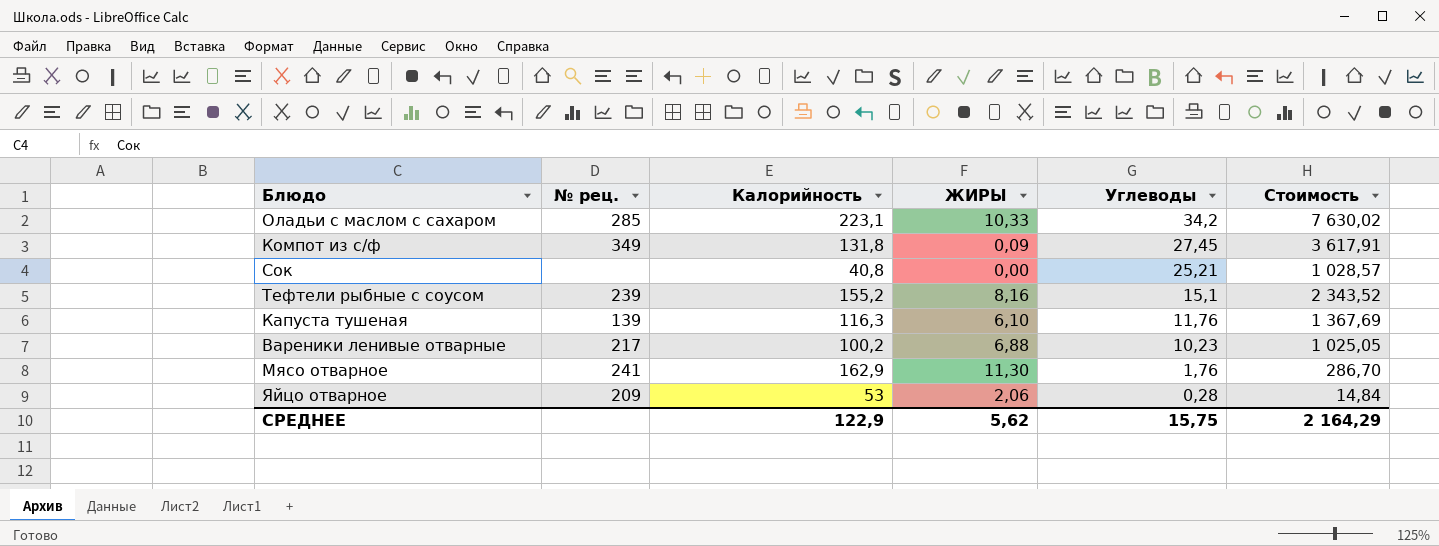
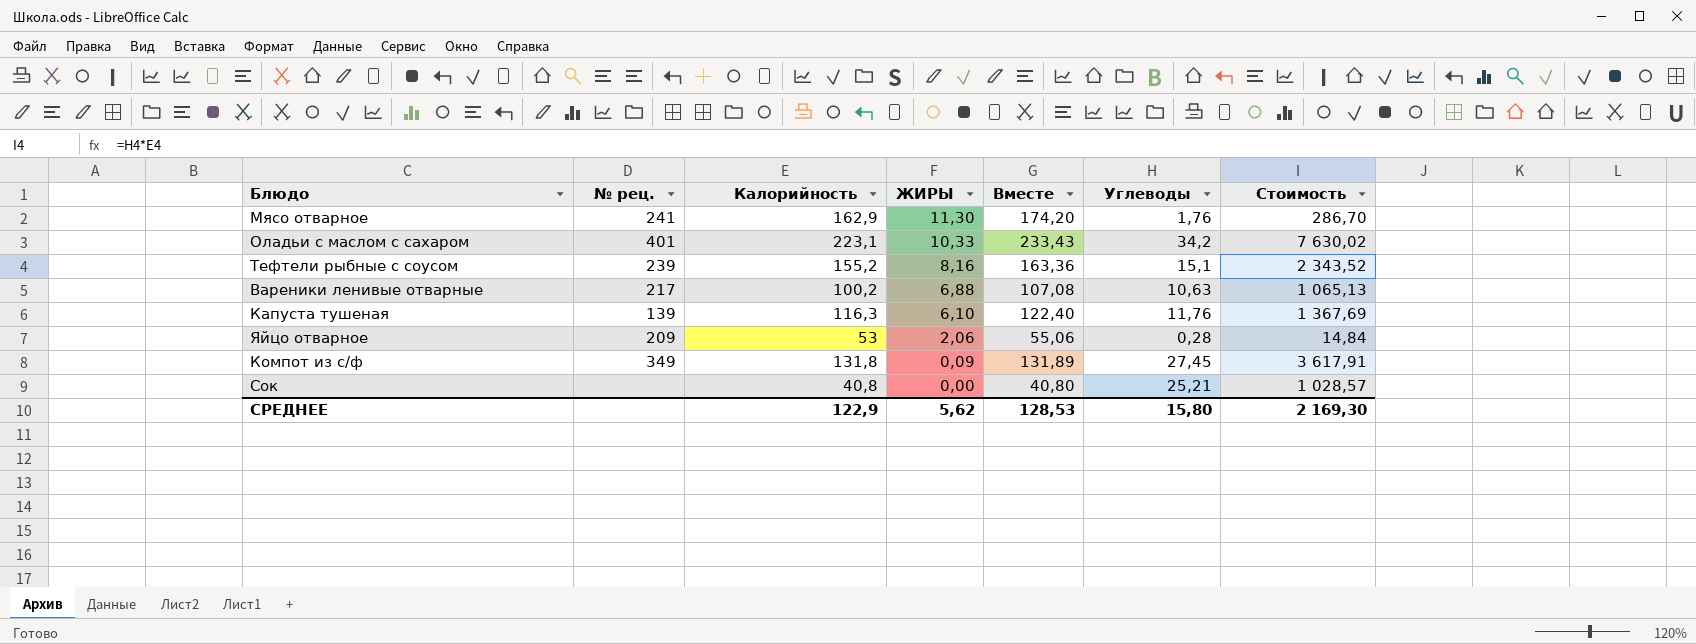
row order: Углеводы descending -> ЖИРЫ descending
column Вместе | formula: none -> [Калорийность] + [ЖИРЫ]
Оладьи с маслом с сахаром | № рец.: 285 -> 401
Вареники ленивые отварные | Углеводы: 10,23 -> 10,63
Вареники ленивые отварные | Стоимость: 1 025,05 -> 1 065,13
СРЕДНЕЕ | Углеводы: 15,75 -> 15,80
СРЕДНЕЕ | Стоимость: 2 164,29 -> 2 169,30

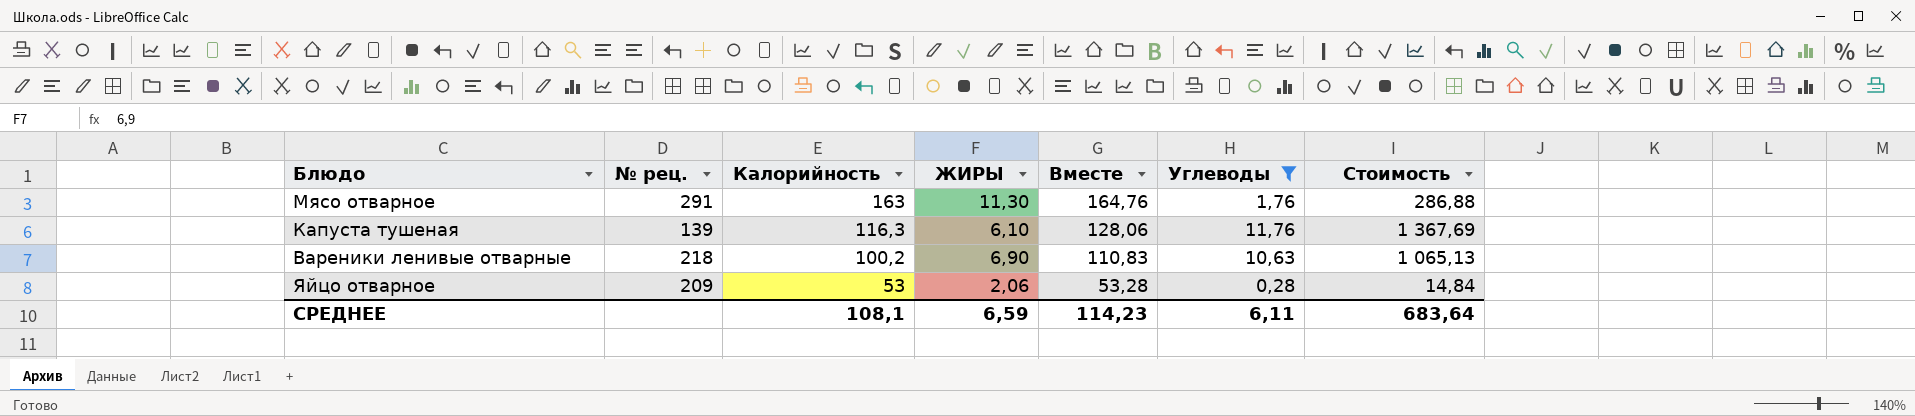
filter: none -> Углеводы <= 11,76
row order: ЖИРЫ descending -> Калорийность descending
column Вместе | formula: [Калорийность] + [ЖИРЫ] -> [Калорийность] + [Углеводы]
Мясо отварное | № рец.: 241 -> 291
Мясо отварное | Калорийность: 162,9 -> 163
Мясо отварное | Стоимость: 286,70 -> 286,88
Вареники ленивые отварные | № рец.: 217 -> 218
Вареники ленивые отварные | ЖИРЫ: 6,88 -> 6,90
СРЕДНЕЕ | Калорийность: 122,9 -> 108,1
СРЕДНЕЕ | ЖИРЫ: 5,62 -> 6,59
СРЕДНЕЕ | Вместе: 128,53 -> 114,23
СРЕДНЕЕ | Углеводы: 15,80 -> 6,11
СРЕДНЕЕ | Стоимость: 2 169,30 -> 683,64

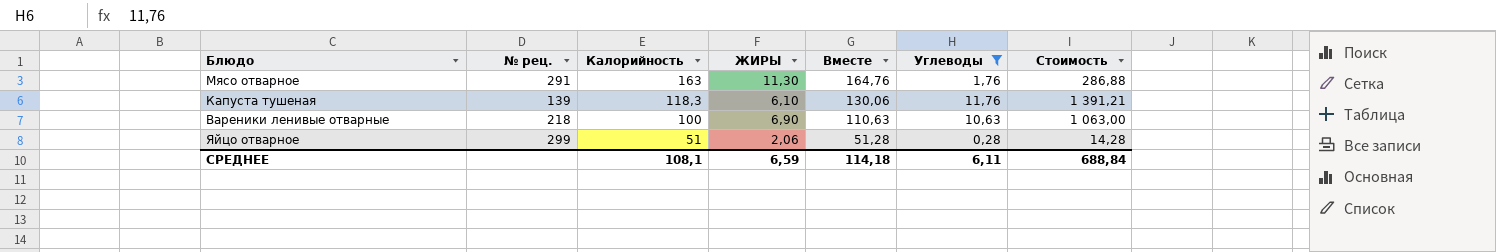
Капуста тушеная | Калорийность: 116,3 -> 118,3
Капуста тушеная | Вместе: 128,06 -> 130,06
Капуста тушеная | Стоимость: 1 367,69 -> 1 391,21
Вареники ленивые отварные | Калорийность: 100,2 -> 100
Вареники ленивые отварные | Вместе: 110,83 -> 110,63
Вареники ленивые отварные | Стоимость: 1 065,13 -> 1 063,00
Яйцо отварное | № рец.: 209 -> 299
Яйцо отварное | Калорийность: 53 -> 51
Яйцо отварное | Вместе: 53,28 -> 51,28
Яйцо отварное | Стоимость: 14,84 -> 14,28
СРЕДНЕЕ | Вместе: 114,23 -> 114,18
СРЕДНЕЕ | Стоимость: 683,64 -> 688,84

